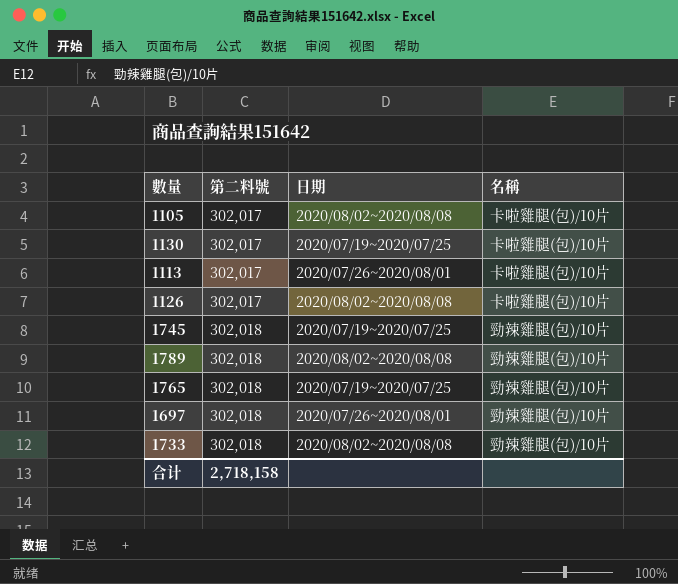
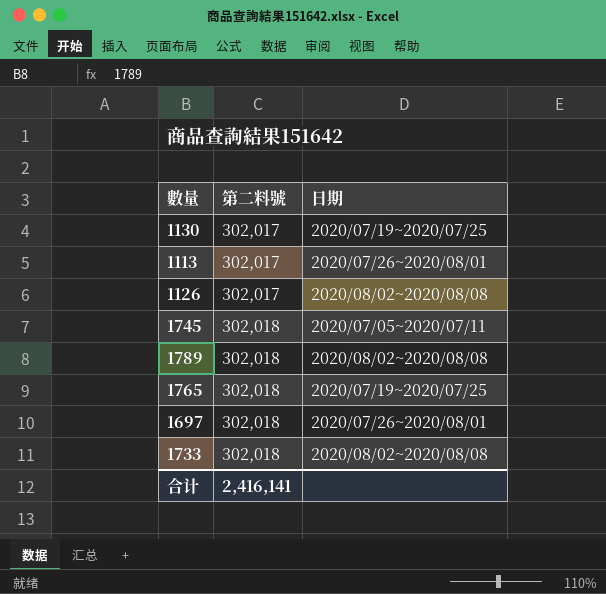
column 名稱 | position: 4 -> none
row 1105: 302,017 | 2020/08/02~2020/08/08 | 卡啦雞腿(包)/10片 -> none
1745 | 日期: 2020/07/19~2020/07/25 -> 2020/07/05~2020/07/11
合计 | 第二料號: 2,718,158 -> 2,416,141

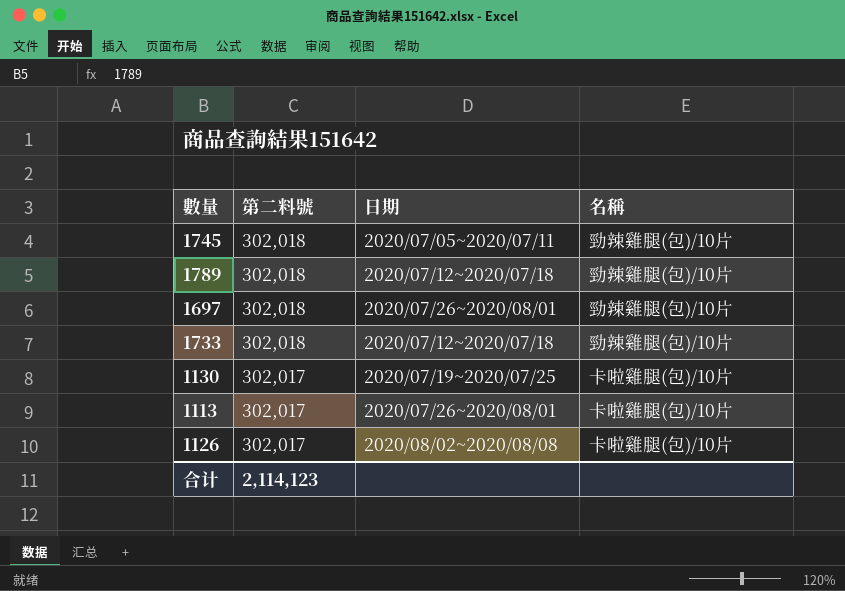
row order: 第二料號 ascending -> 第二料號 descending
column 名稱 | position: none -> 4
row 1765: 302,018 | 2020/07/19~2020/07/25 -> none
1789 | 日期: 2020/08/02~2020/08/08 -> 2020/07/12~2020/07/18
1733 | 日期: 2020/08/02~2020/08/08 -> 2020/07/12~2020/07/18
合计 | 第二料號: 2,416,141 -> 2,114,123

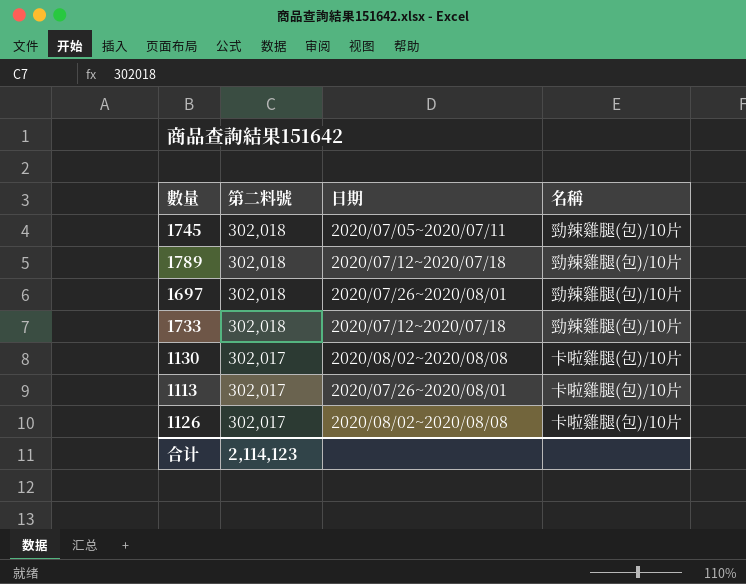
1130 | 日期: 2020/07/19~2020/07/25 -> 2020/08/02~2020/08/08

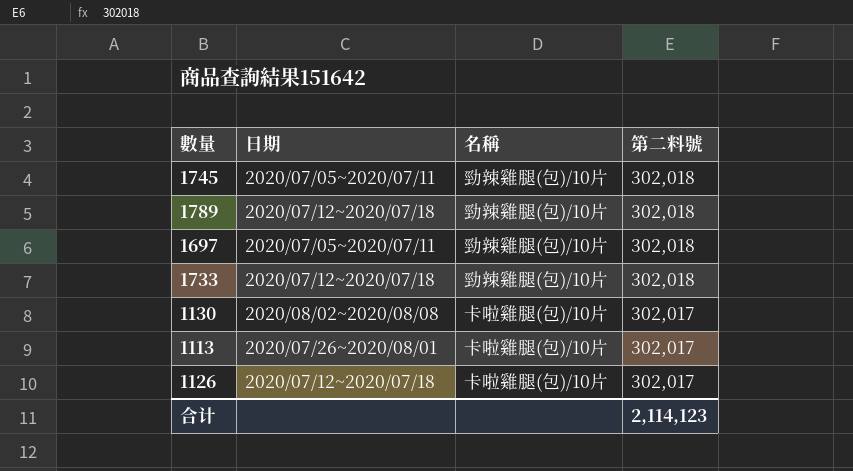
column 第二料號 | position: 2 -> 4
1697 | 日期: 2020/07/26~2020/08/01 -> 2020/07/05~2020/07/11
1126 | 日期: 2020/08/02~2020/08/08 -> 2020/07/12~2020/07/18

